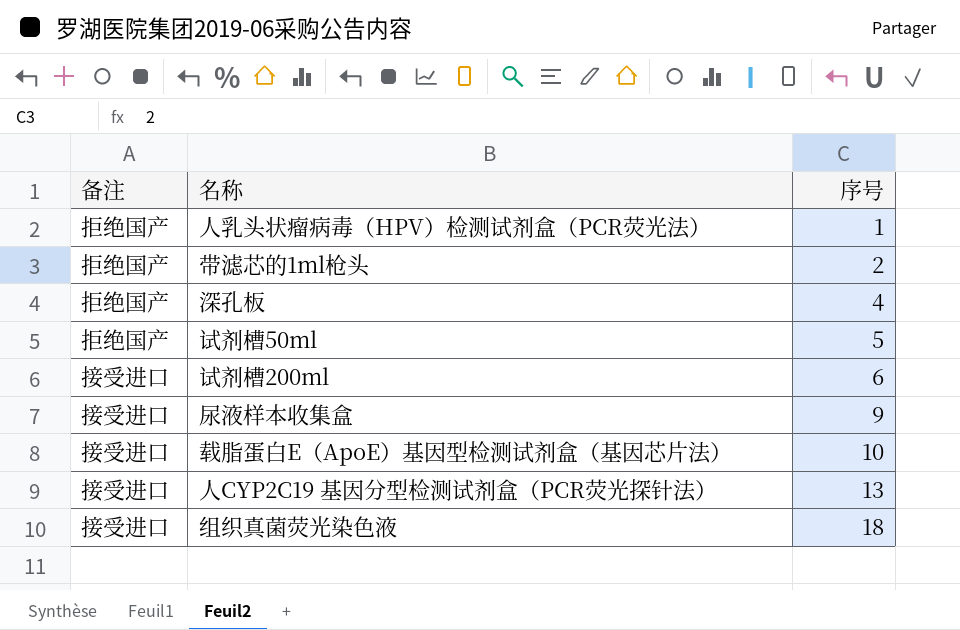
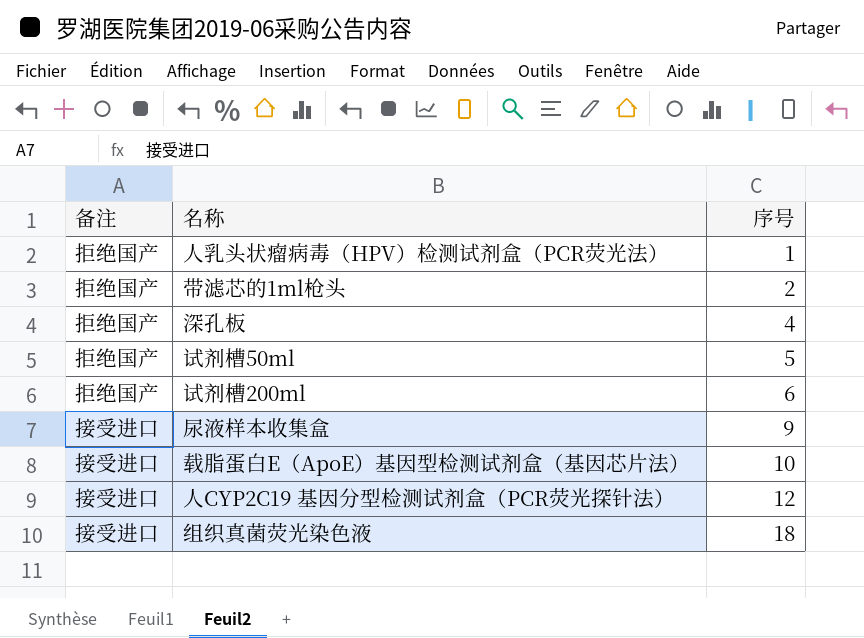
试剂槽200ml | 备注: 接受进口 -> 拒绝国产
人CYP2C19 基因分型检测试剂盒（PCR荧光探针法） | 序号: 13 -> 12

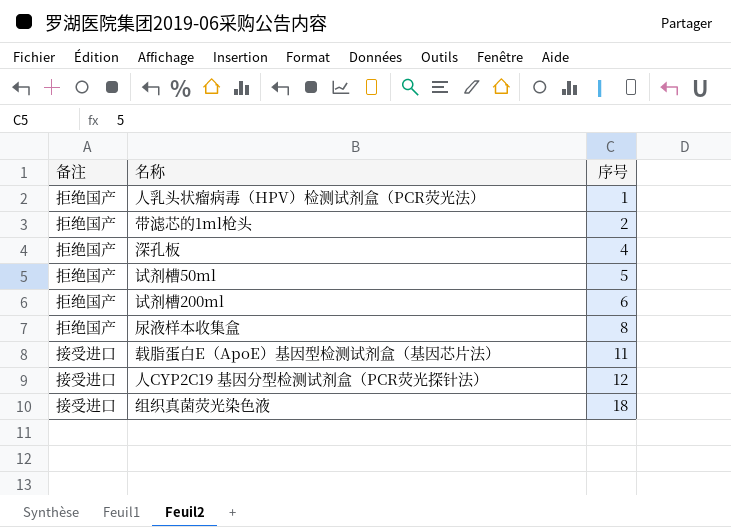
尿液样本收集盒 | 备注: 接受进口 -> 拒绝国产
尿液样本收集盒 | 序号: 9 -> 8
载脂蛋白E（ApoE）基因型检测试剂盒（基因芯片法） | 序号: 10 -> 11

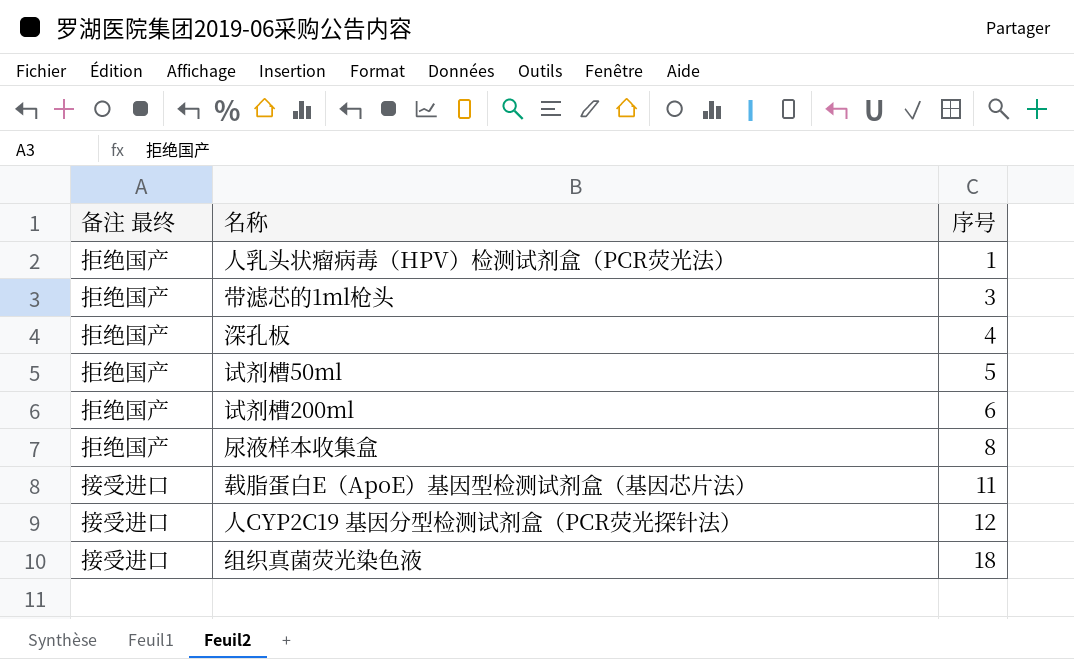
column name: 备注 -> 备注 最终
带滤芯的1ml枪头 | 序号: 2 -> 3

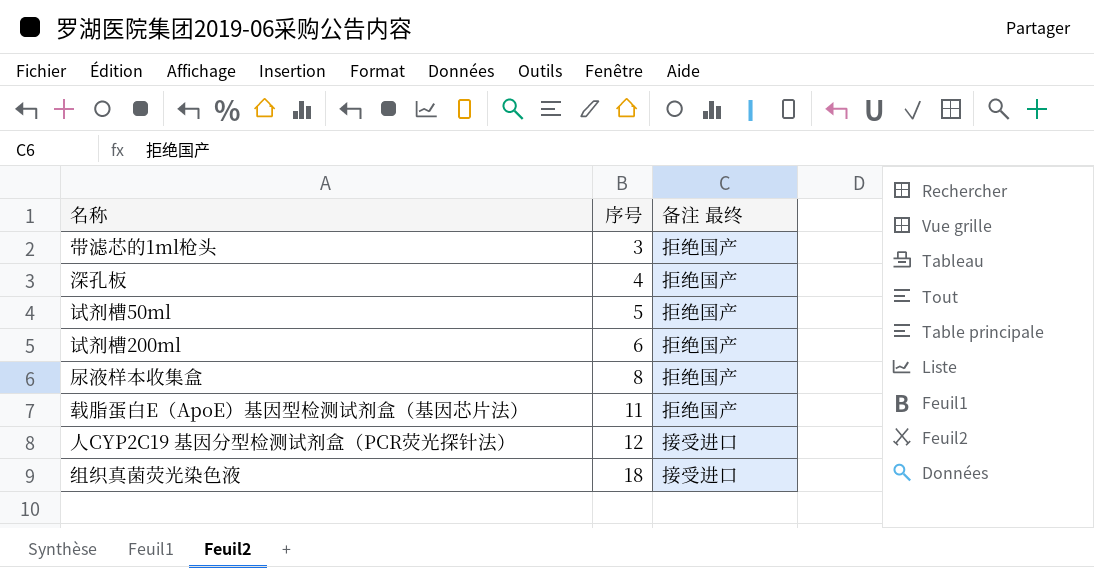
column 备注 最终 | position: 1 -> 3
row 人乳头状瘤病毒（HPV）检测试剂盒（PCR荧光法）: 拒绝国产 | 1 -> none
载脂蛋白E（ApoE）基因型检测试剂盒（基因芯片法） | 备注 最终: 接受进口 -> 拒绝国产

